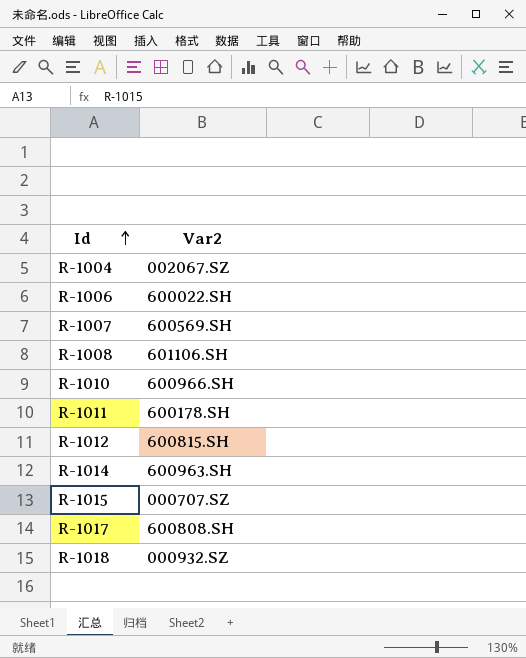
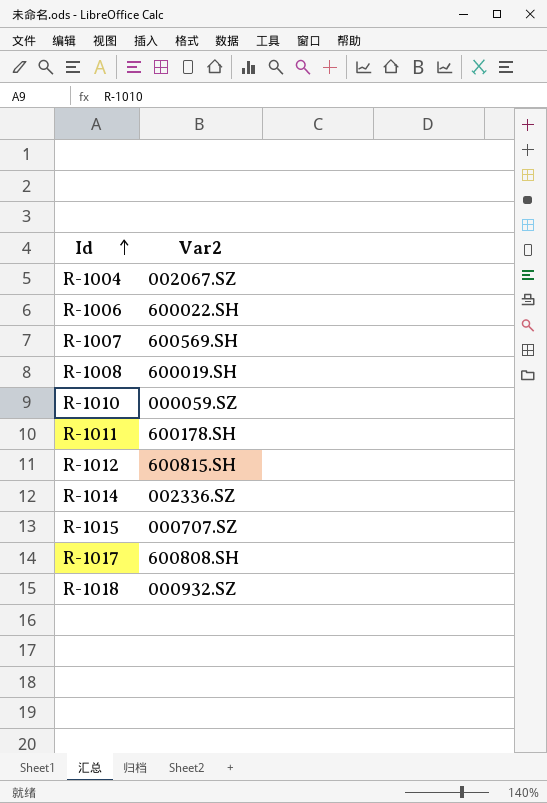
R-1008 | Var2: 601106.SH -> 600019.SH
R-1010 | Var2: 600966.SH -> 000059.SZ
R-1014 | Var2: 600963.SH -> 002336.SZ

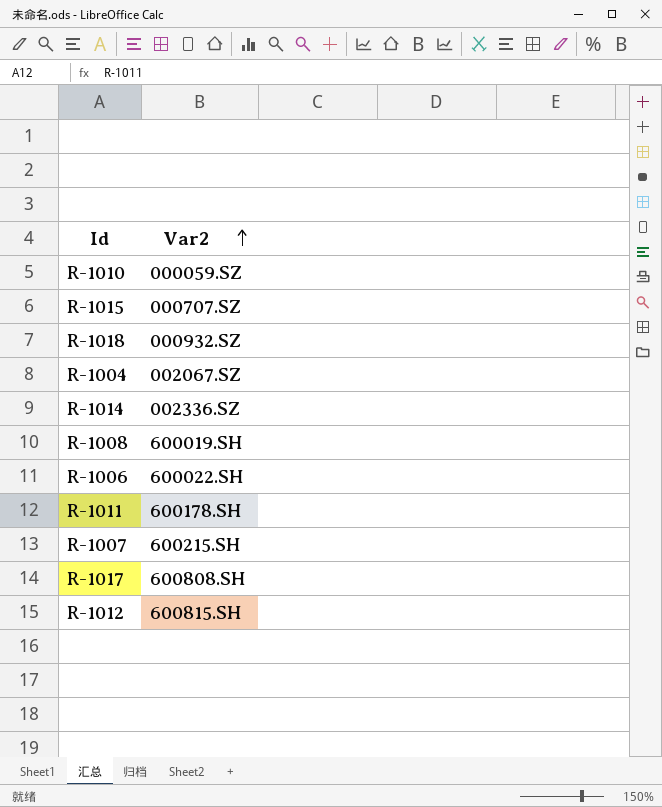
row order: Id ascending -> Var2 ascending
R-1007 | Var2: 600569.SH -> 600215.SH

